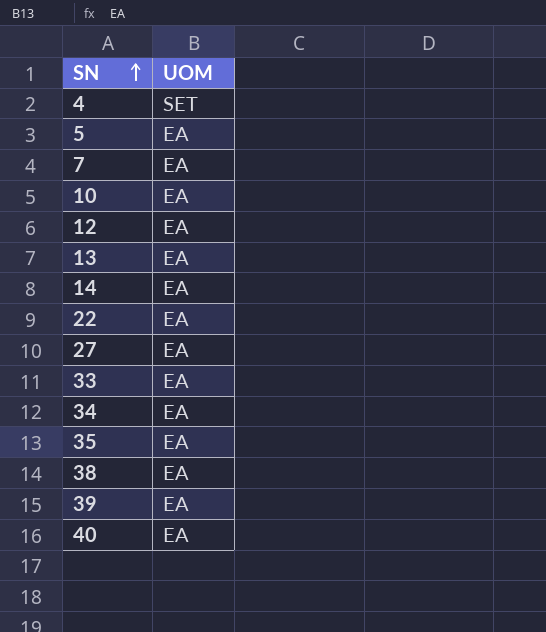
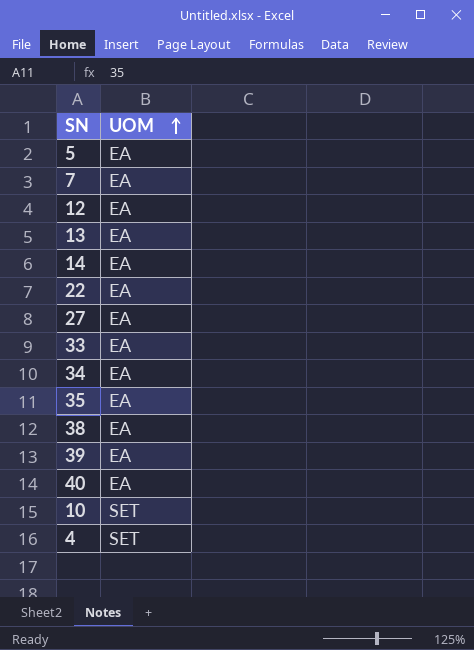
row order: SN ascending -> UOM ascending
10 | UOM: EA -> SET

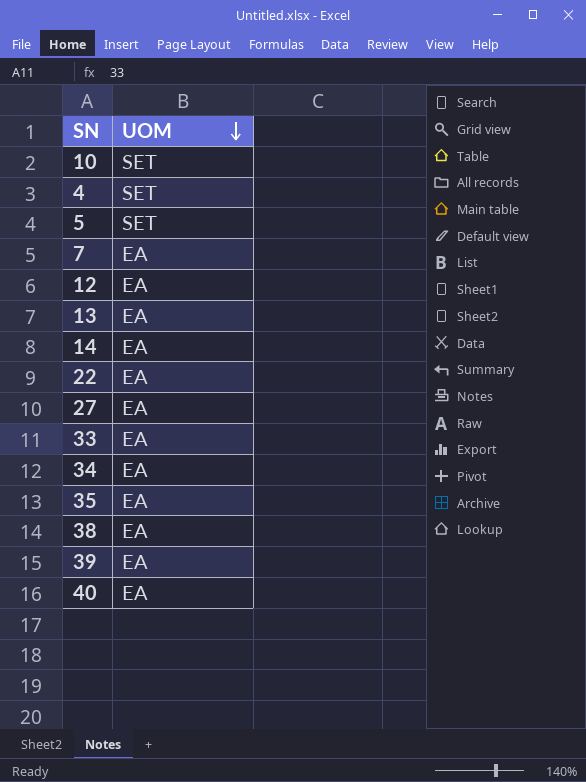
row order: UOM ascending -> UOM descending
5 | UOM: EA -> SET

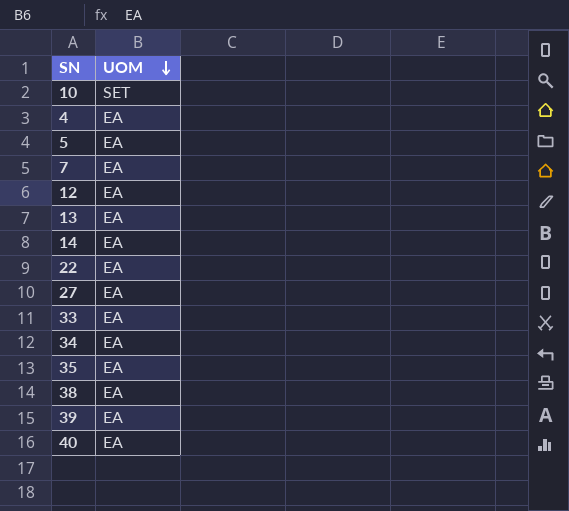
4 | UOM: SET -> EA
5 | UOM: SET -> EA

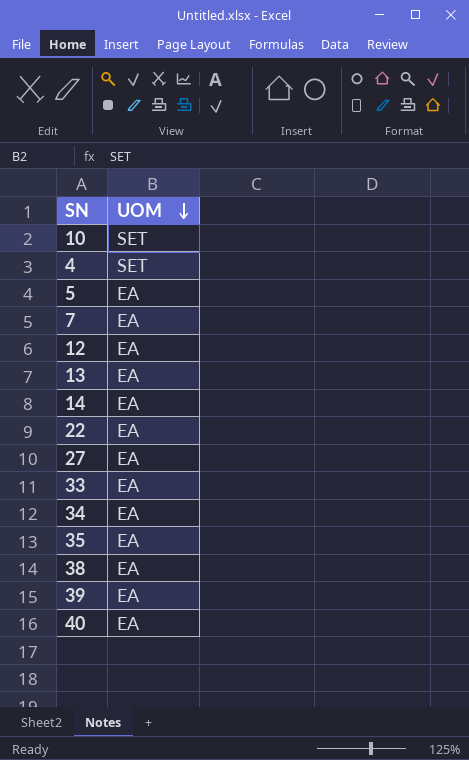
4 | UOM: EA -> SET

